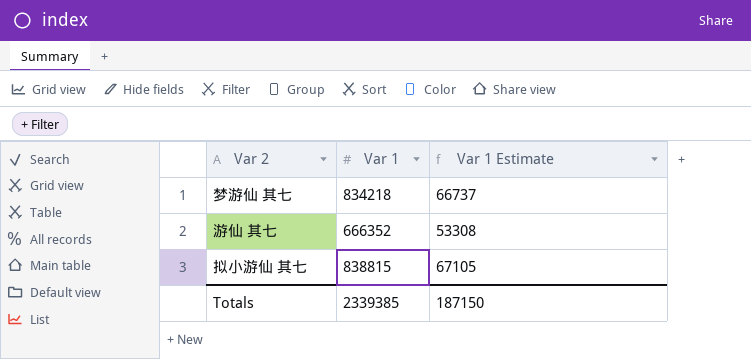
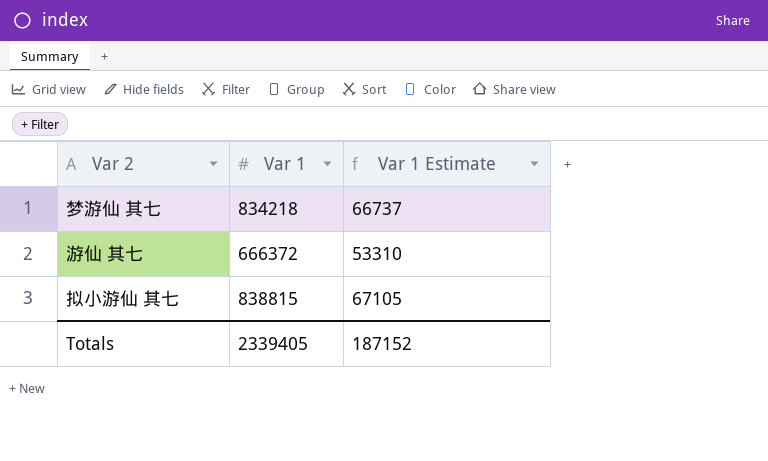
游仙 其七 | Var 1: 666352 -> 666372
游仙 其七 | Var 1 Estimate: 53308 -> 53310
Totals | Var 1: 2339385 -> 2339405
Totals | Var 1 Estimate: 187150 -> 187152

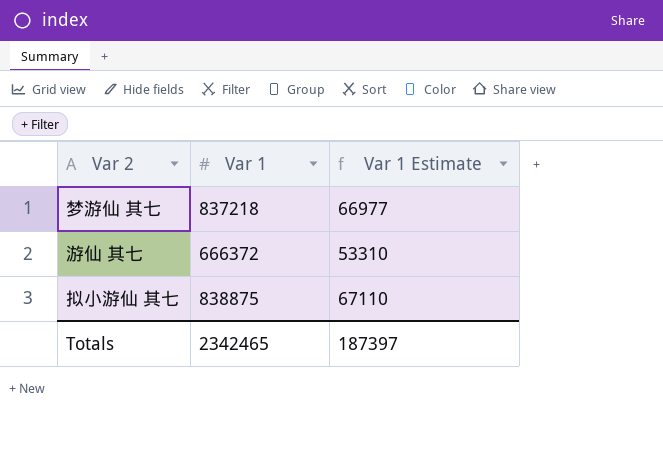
梦游仙 其七 | Var 1: 834218 -> 837218
梦游仙 其七 | Var 1 Estimate: 66737 -> 66977
拟小游仙 其七 | Var 1: 838815 -> 838875
拟小游仙 其七 | Var 1 Estimate: 67105 -> 67110
Totals | Var 1: 2339405 -> 2342465
Totals | Var 1 Estimate: 187152 -> 187397

